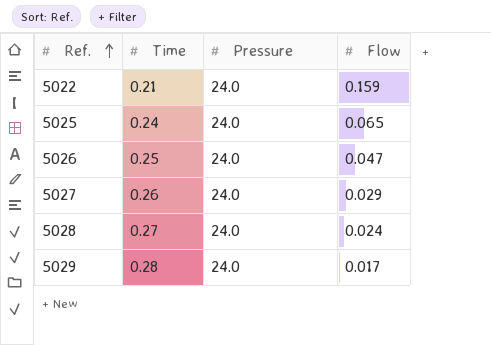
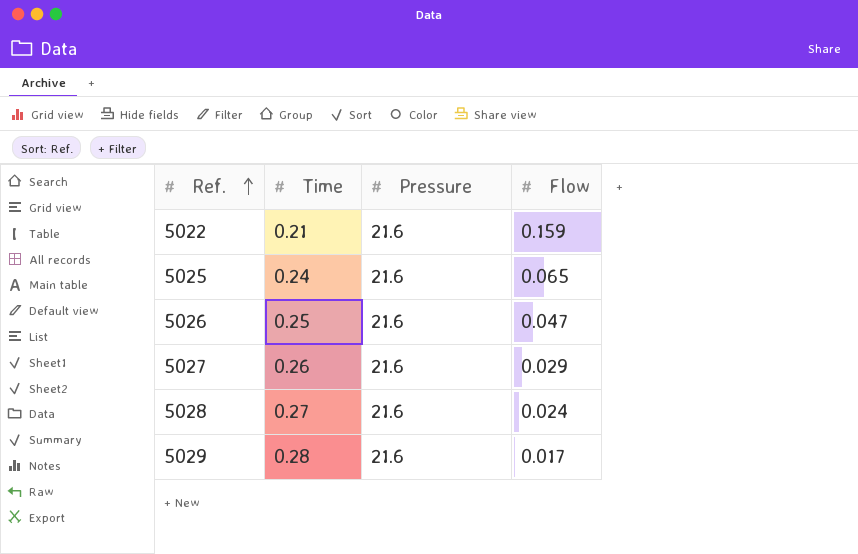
5022 | Pressure: 24.0 -> 21.6
5025 | Pressure: 24.0 -> 21.6
5026 | Pressure: 24.0 -> 21.6
5027 | Pressure: 24.0 -> 21.6
5028 | Pressure: 24.0 -> 21.6
5029 | Pressure: 24.0 -> 21.6

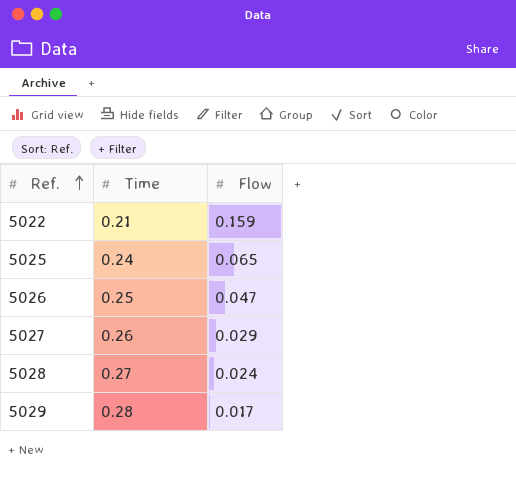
column Pressure | position: 3 -> none

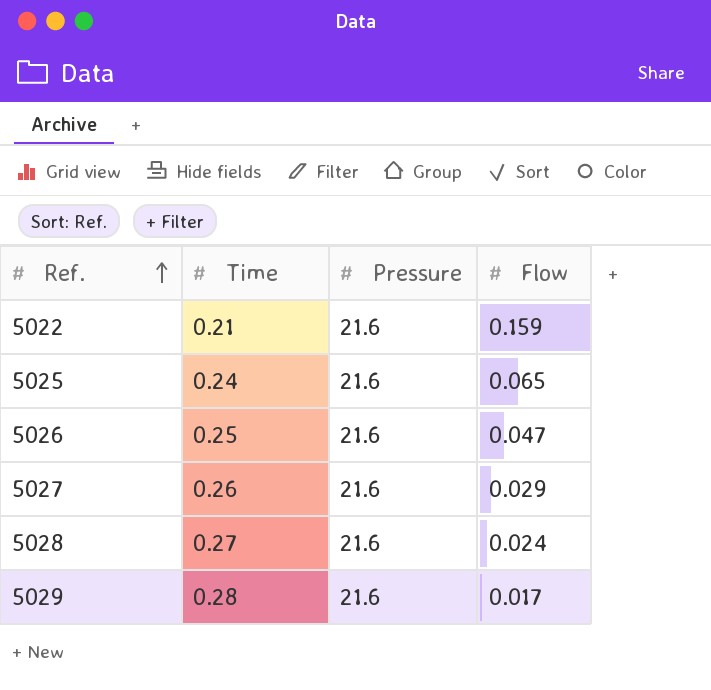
column Pressure | position: none -> 3

